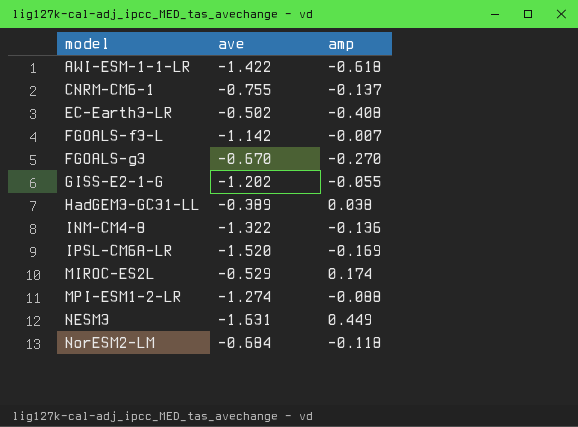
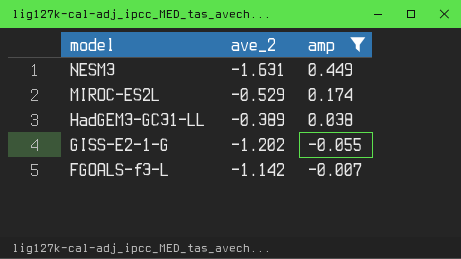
filter: none -> amp >= -0.055
row order: model ascending -> model descending
column name: ave -> ave_2

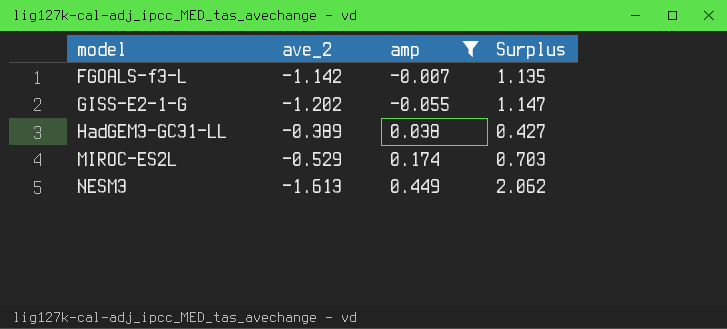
row order: model descending -> model ascending
column Surplus | formula: none -> [amp] - [ave_2]
NESM3 | ave_2: -1.631 -> -1.613

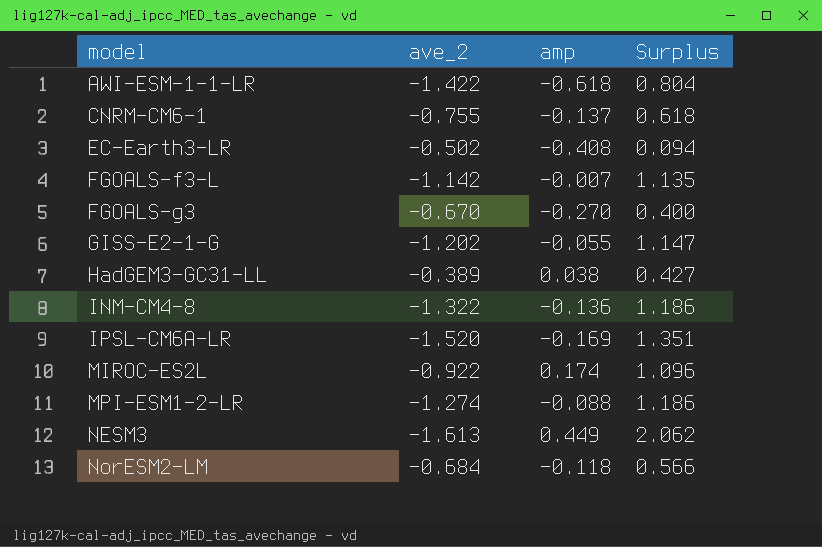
filter: amp >= -0.055 -> none
MIROC-ES2L | ave_2: -0.529 -> -0.922
MIROC-ES2L | Surplus: 0.703 -> 1.096

